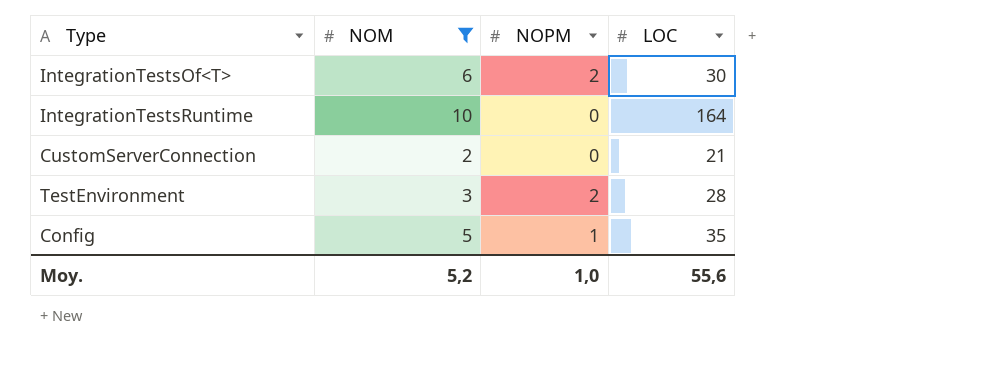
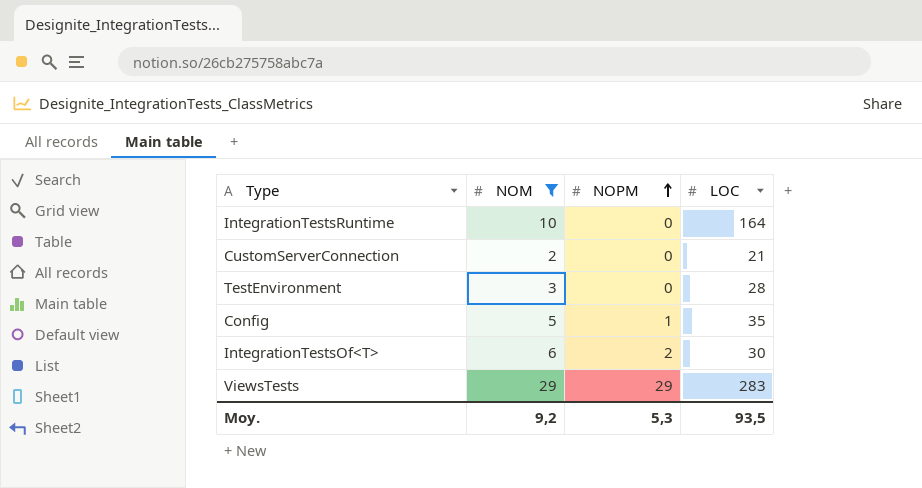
row order: none -> NOPM ascending
TestEnvironment | NOPM: 2 -> 0
row ViewsTests: none -> 29 | 29 | 283
Moy. | NOM: 5,2 -> 9,2
Moy. | NOPM: 1,0 -> 5,3
Moy. | LOC: 55,6 -> 93,5

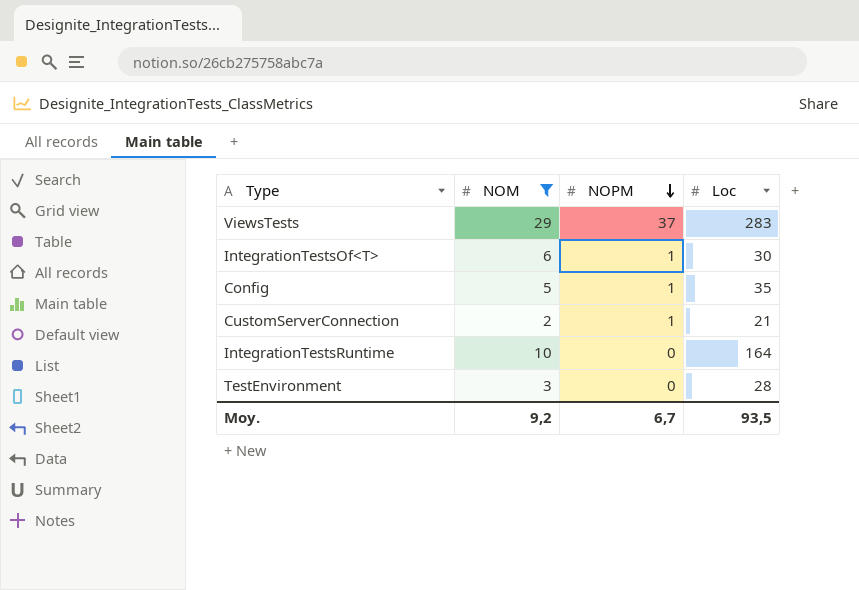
row order: NOPM ascending -> NOPM descending
column name: LOC -> Loc
ViewsTests | NOPM: 29 -> 37
IntegrationTestsOf<T> | NOPM: 2 -> 1
CustomServerConnection | NOPM: 0 -> 1
Moy. | NOPM: 5,3 -> 6,7

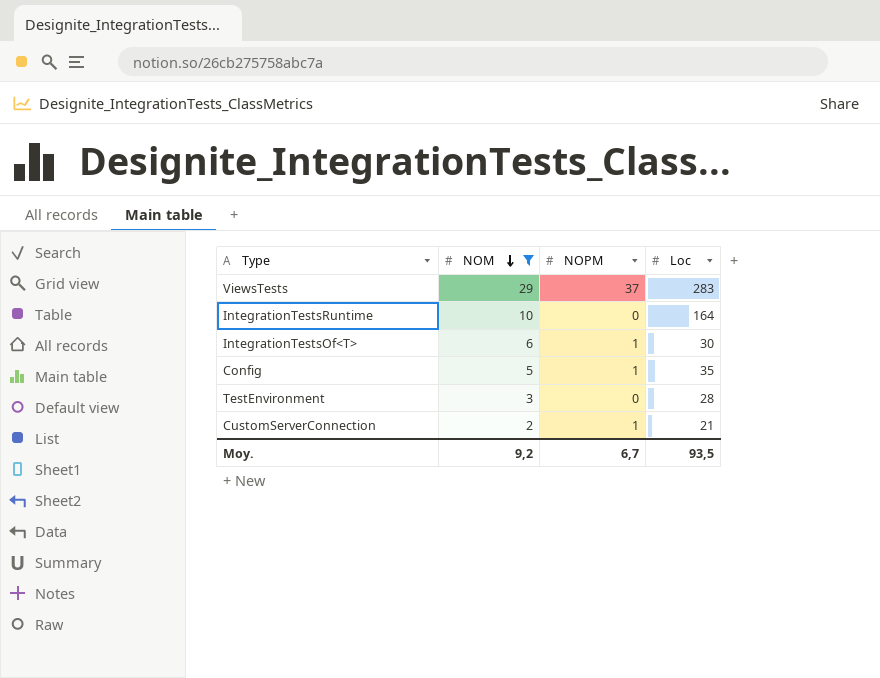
row order: NOPM descending -> NOM descending

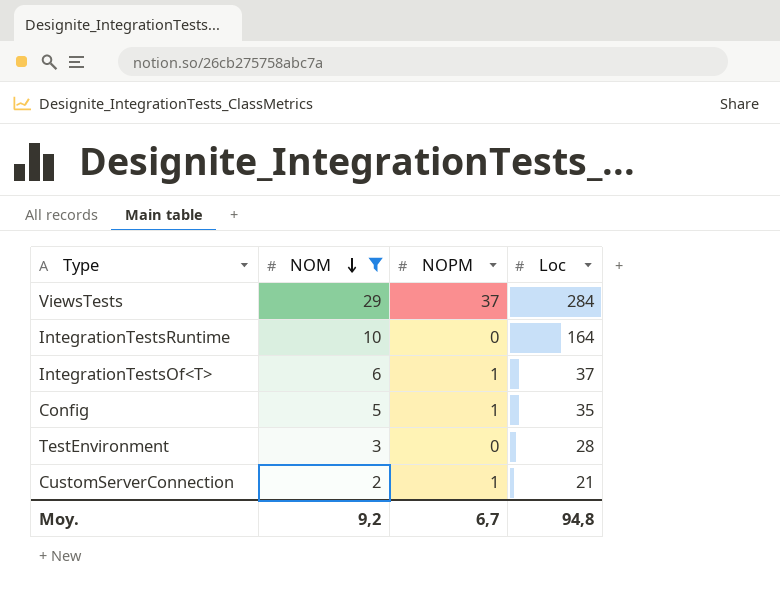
ViewsTests | Loc: 283 -> 284
IntegrationTestsOf<T> | Loc: 30 -> 37
Moy. | Loc: 93,5 -> 94,8

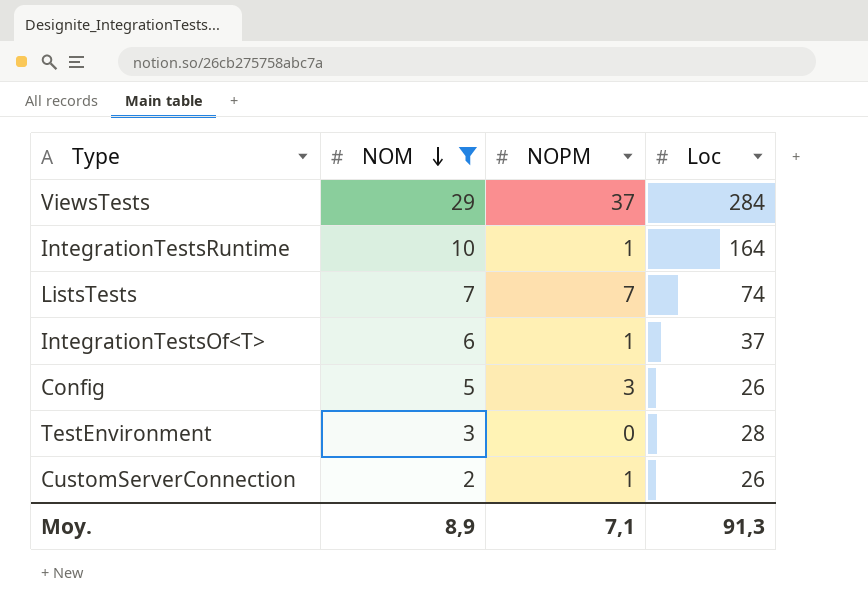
IntegrationTestsRuntime | NOPM: 0 -> 1
row ListsTests: none -> 7 | 7 | 74
Config | NOPM: 1 -> 3
Config | Loc: 35 -> 26
CustomServerConnection | Loc: 21 -> 26
Moy. | NOM: 9,2 -> 8,9
Moy. | NOPM: 6,7 -> 7,1
Moy. | Loc: 94,8 -> 91,3

